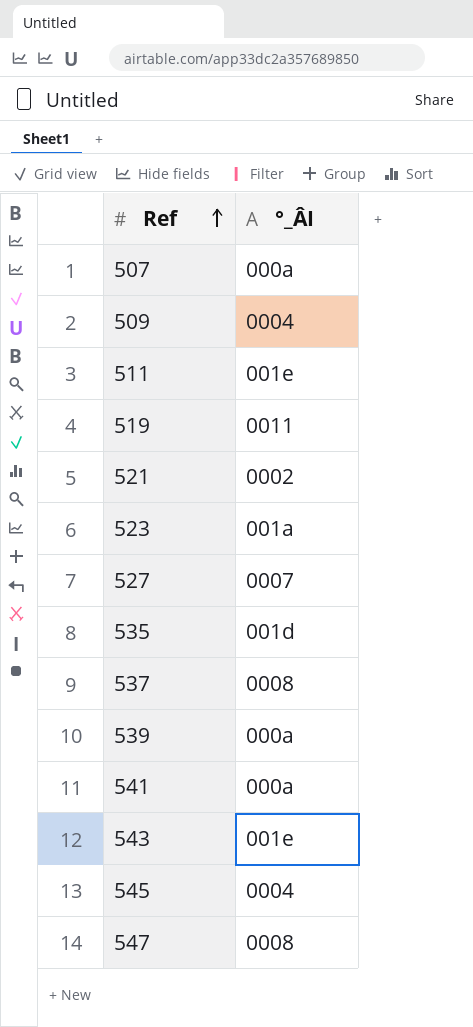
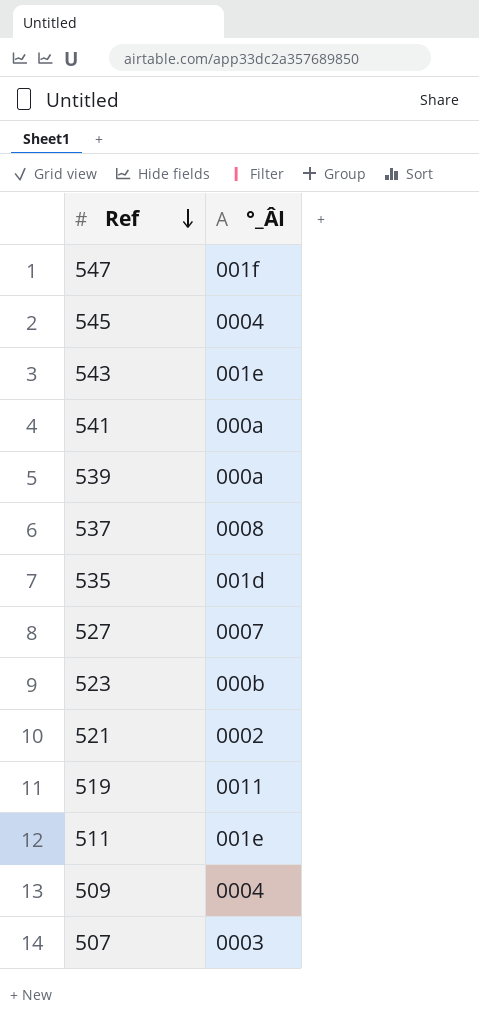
row order: Ref ascending -> Ref descending
547 | °_ÂI: 0008 -> 001f
523 | °_ÂI: 001a -> 000b
507 | °_ÂI: 000a -> 0003

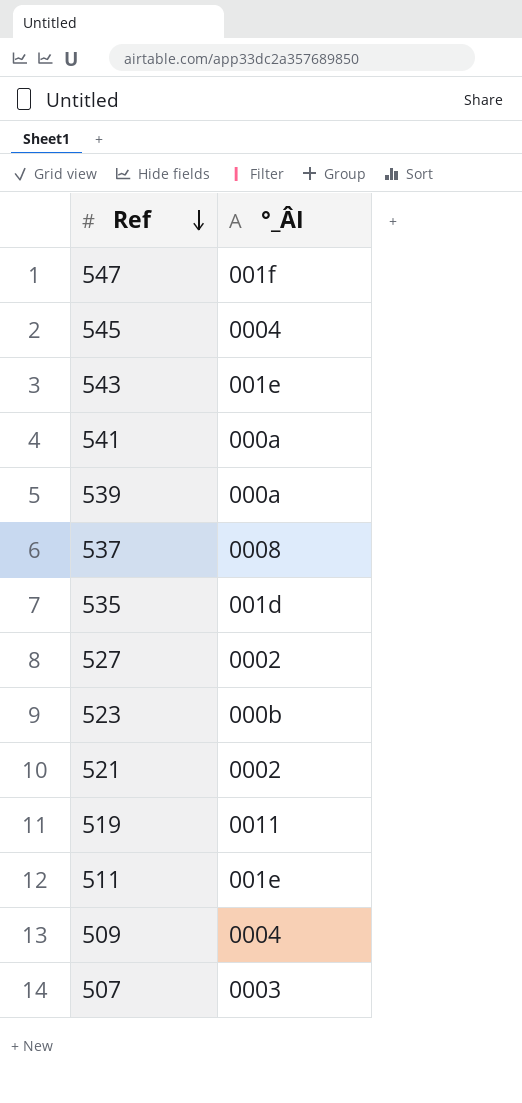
527 | °_ÂI: 0007 -> 0002

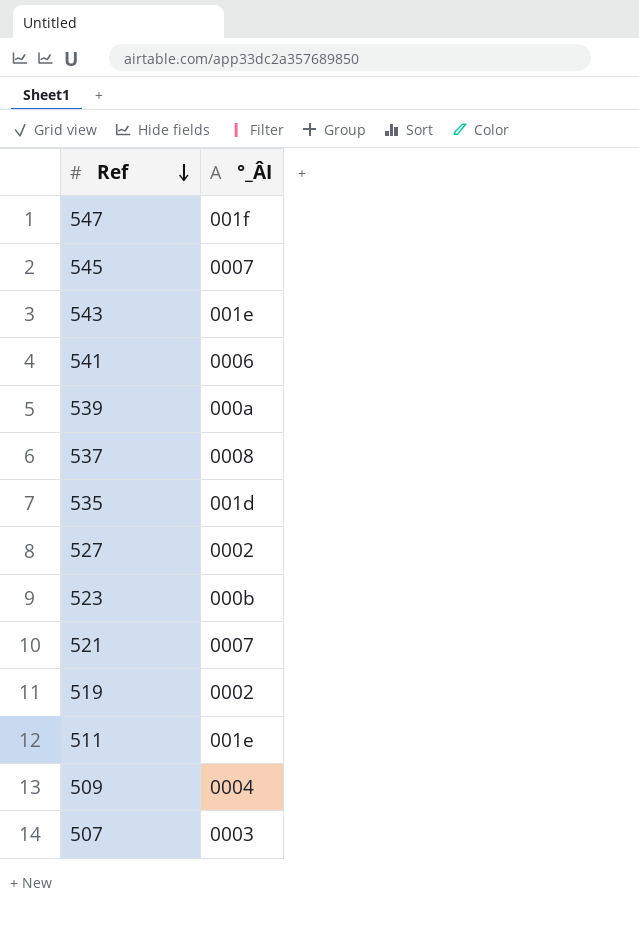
545 | °_ÂI: 0004 -> 0007
541 | °_ÂI: 000a -> 0006
521 | °_ÂI: 0002 -> 0007
519 | °_ÂI: 0011 -> 0002

